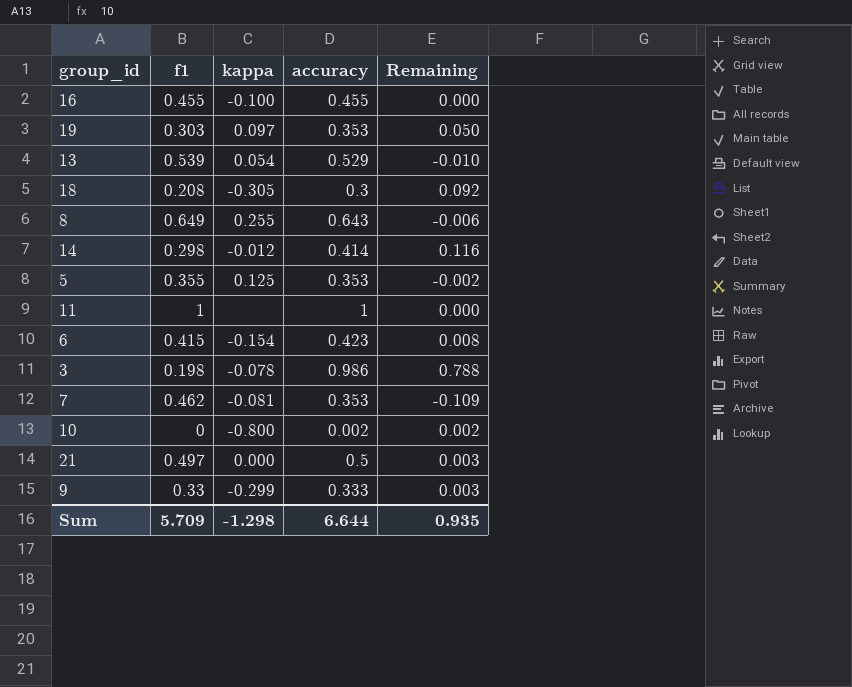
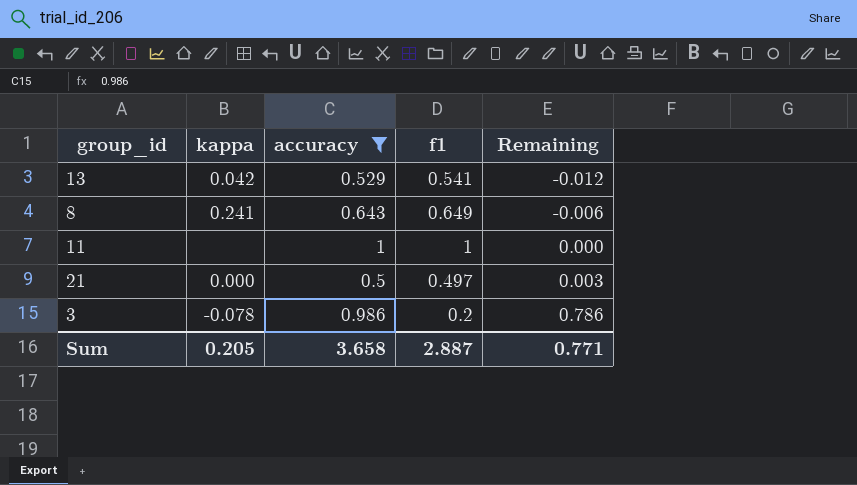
filter: none -> accuracy >= 0.5
row order: none -> Remaining ascending
column f1 | position: 2 -> 4
13 | kappa: 0.054 -> 0.042
13 | f1: 0.539 -> 0.541
13 | Remaining: -0.010 -> -0.012
8 | kappa: 0.255 -> 0.241
3 | f1: 0.198 -> 0.2
3 | Remaining: 0.788 -> 0.786
Sum | kappa: -1.298 -> 0.205
Sum | accuracy: 6.644 -> 3.658
Sum | f1: 5.709 -> 2.887
Sum | Remaining: 0.935 -> 0.771

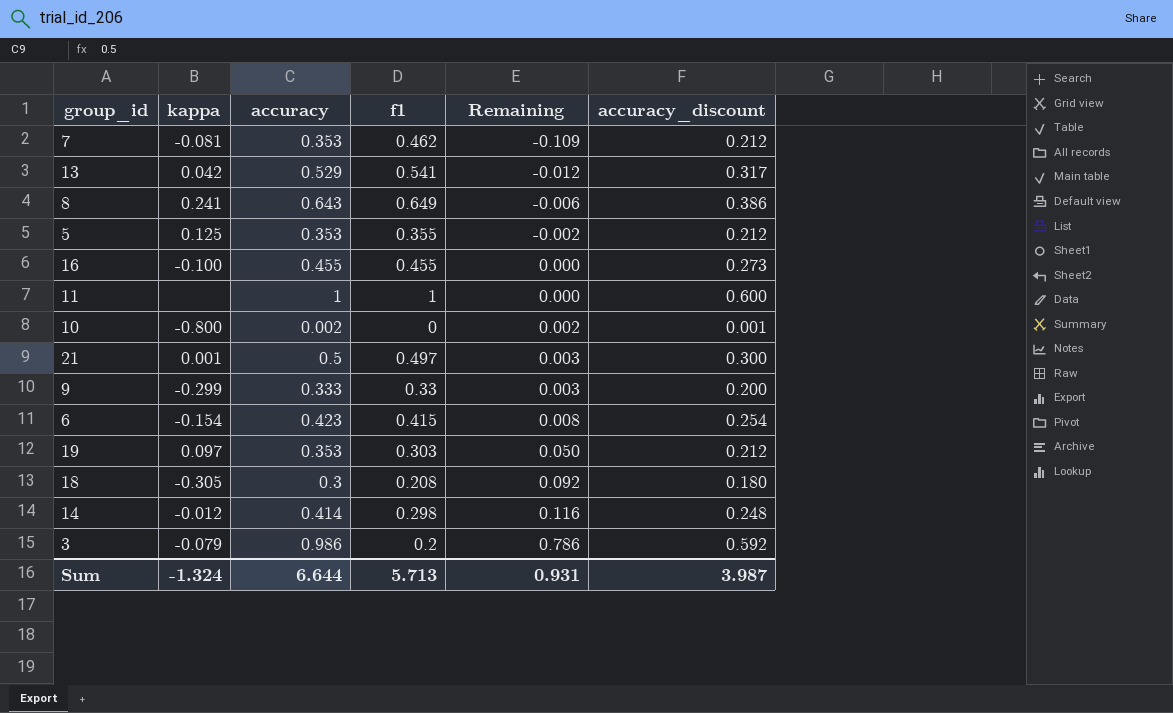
filter: accuracy >= 0.5 -> none
column accuracy_discount | formula: none -> [accuracy] * 0.6
21 | kappa: 0.000 -> 0.001
3 | kappa: -0.078 -> -0.079
Sum | kappa: 0.205 -> -1.324
Sum | accuracy: 3.658 -> 6.644
Sum | f1: 2.887 -> 5.713
Sum | Remaining: 0.771 -> 0.931

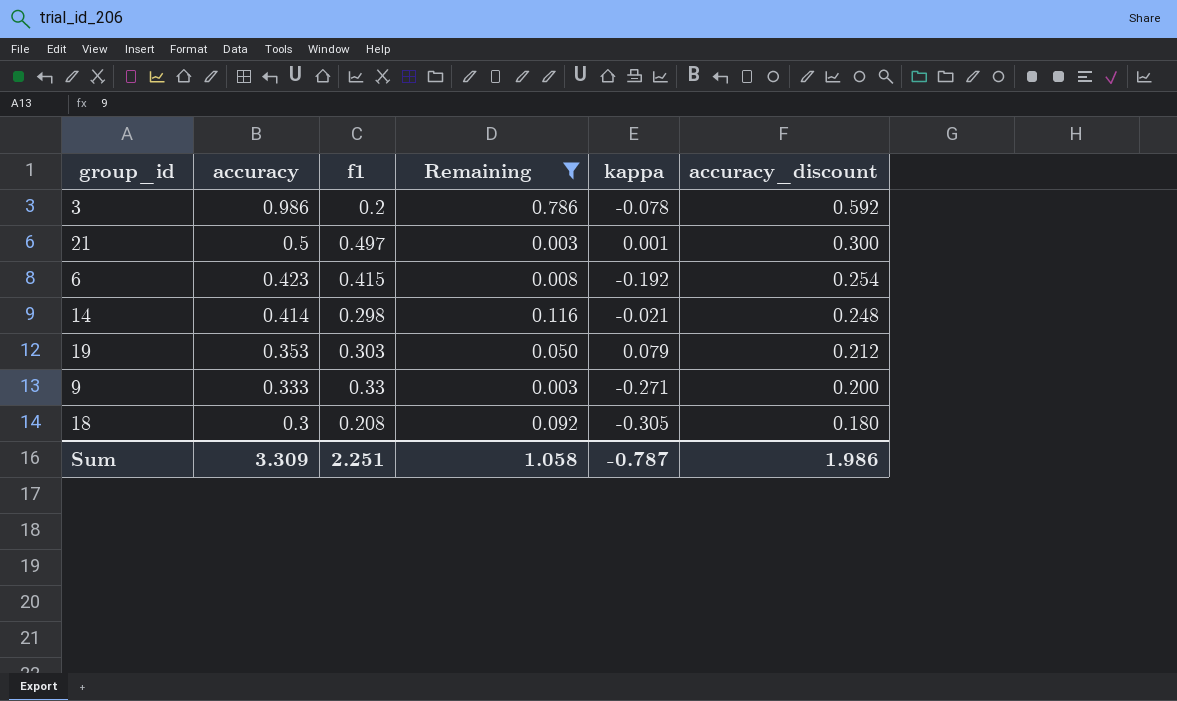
filter: none -> Remaining >= 0.003
row order: Remaining ascending -> accuracy descending
column kappa | position: 2 -> 5
3 | kappa: -0.079 -> -0.078
6 | kappa: -0.154 -> -0.192
14 | kappa: -0.012 -> -0.021
19 | kappa: 0.097 -> 0.079
9 | kappa: -0.299 -> -0.271
Sum | accuracy: 6.644 -> 3.309
Sum | f1: 5.713 -> 2.251
Sum | Remaining: 0.931 -> 1.058
Sum | kappa: -1.324 -> -0.787
Sum | accuracy_discount: 3.987 -> 1.986

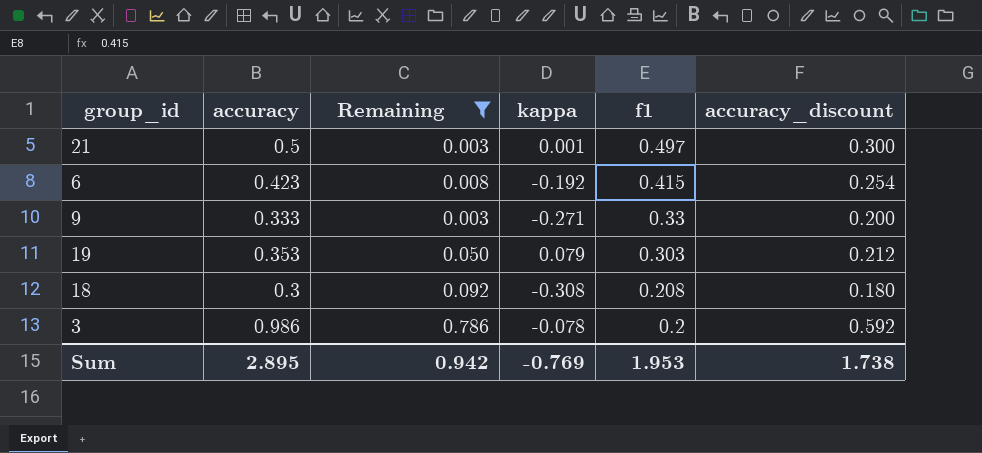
row order: accuracy descending -> f1 descending
column f1 | position: 3 -> 5
row 14: 0.414 | 0.298 | 0.116 | -0.021 | 0.248 -> none
18 | kappa: -0.305 -> -0.308
Sum | accuracy: 3.309 -> 2.895
Sum | Remaining: 1.058 -> 0.942
Sum | kappa: -0.787 -> -0.769
Sum | f1: 2.251 -> 1.953
Sum | accuracy_discount: 1.986 -> 1.738

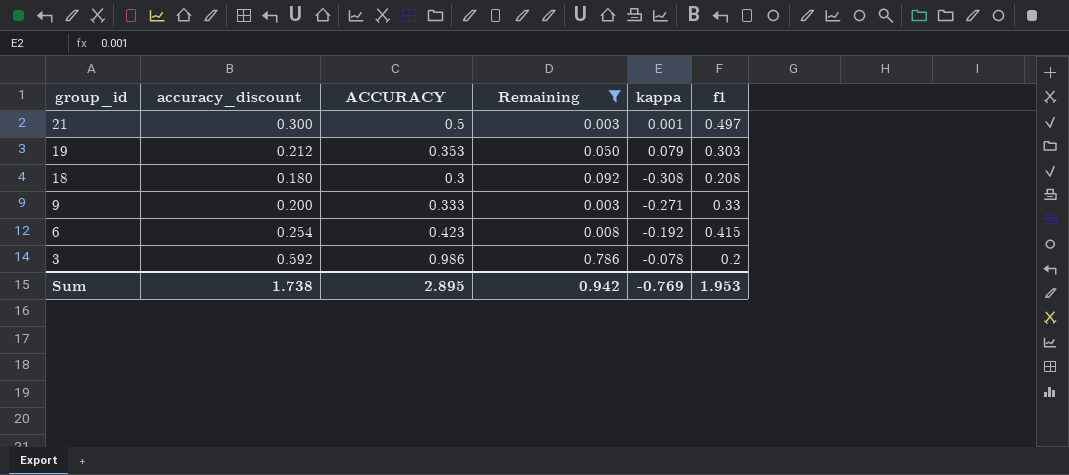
row order: f1 descending -> group_id descending
column accuracy_discount | position: 6 -> 2
column name: accuracy -> ACCURACY

